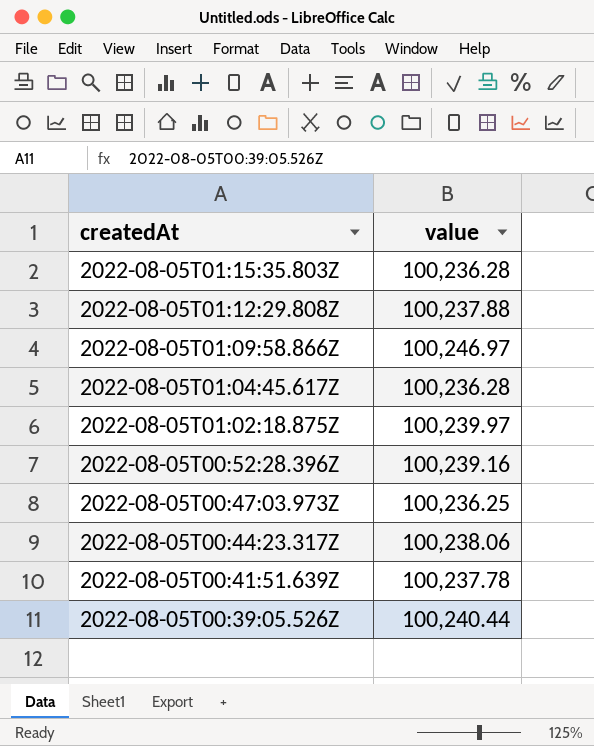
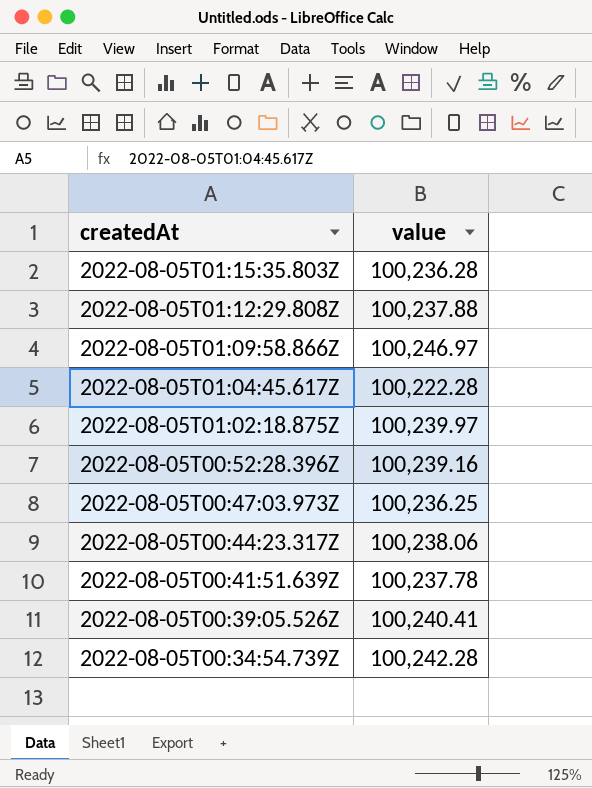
2022-08-05T01:04:45.617Z | value: 100,236.28 -> 100,222.28
2022-08-05T00:39:05.526Z | value: 100,240.44 -> 100,240.41
row 2022-08-05T00:34:54.739Z: none -> 100,242.28

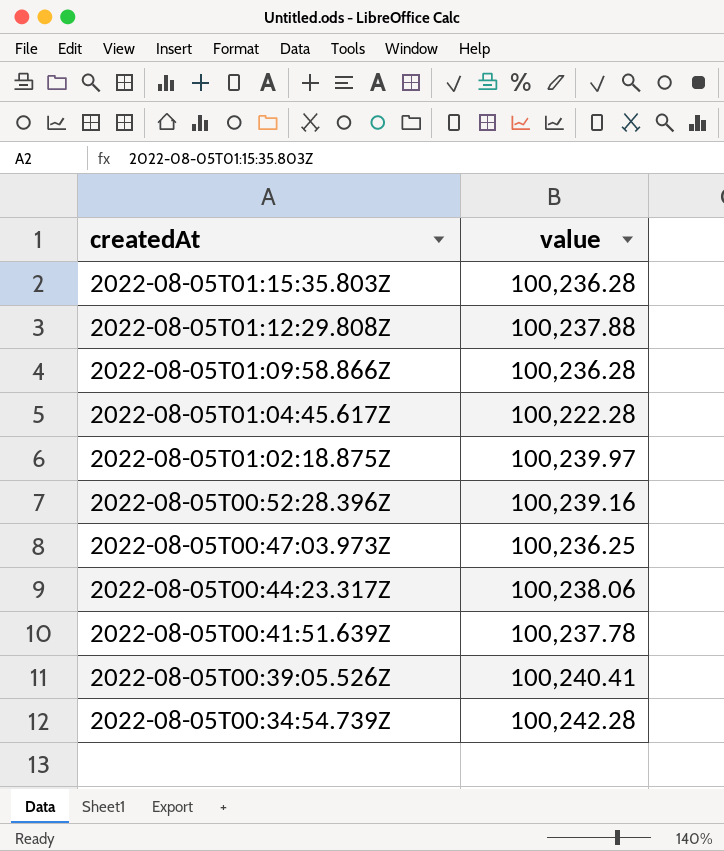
2022-08-05T01:09:58.866Z | value: 100,246.97 -> 100,236.28

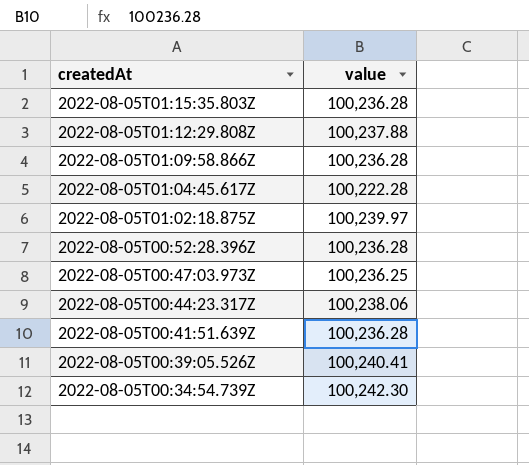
2022-08-05T00:52:28.396Z | value: 100,239.16 -> 100,236.28
2022-08-05T00:41:51.639Z | value: 100,237.78 -> 100,236.28
2022-08-05T00:34:54.739Z | value: 100,242.28 -> 100,242.30

